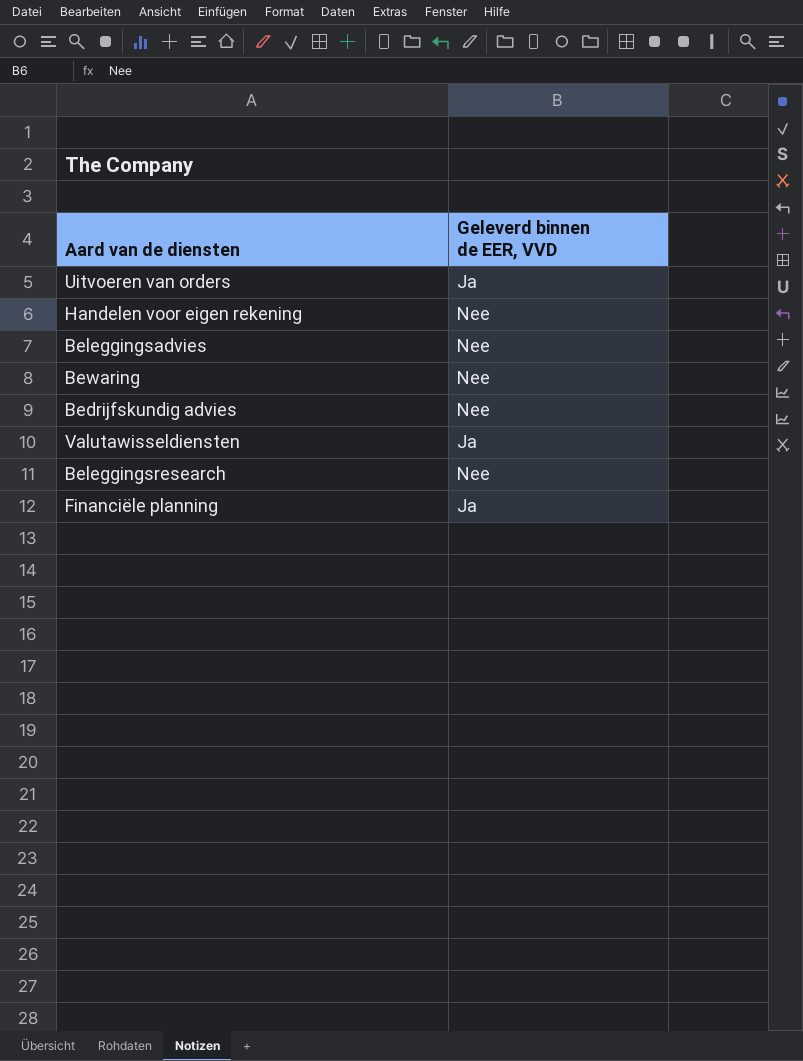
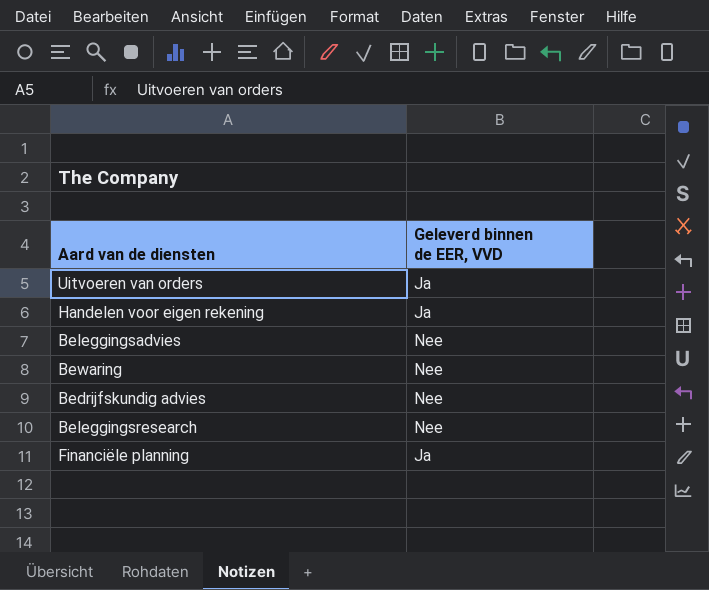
row Valutawisseldiensten: Ja -> none
Handelen voor eigen rekening | Geleverd binnen de EER, VVD: Nee -> Ja

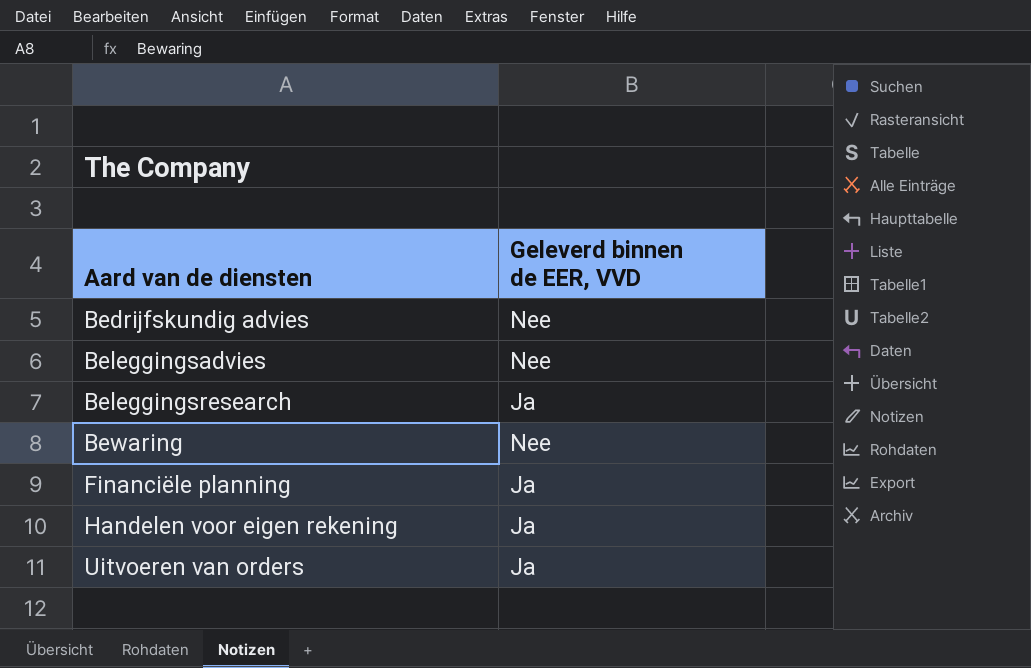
row order: none -> Aard van de diensten ascending
Beleggingsresearch | Geleverd binnen de EER, VVD: Nee -> Ja

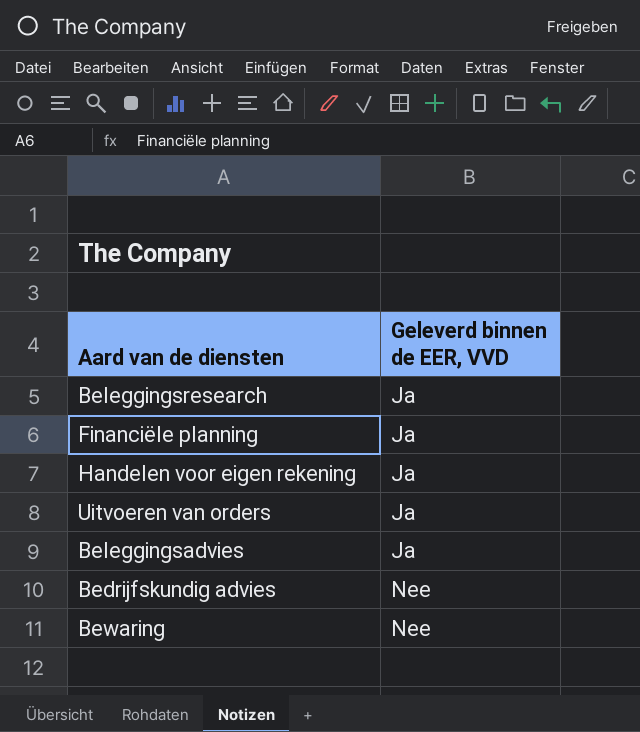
row order: Aard van de diensten ascending -> Geleverd binnen de EER, VVD ascending
Beleggingsadvies | Geleverd binnen de EER, VVD: Nee -> Ja

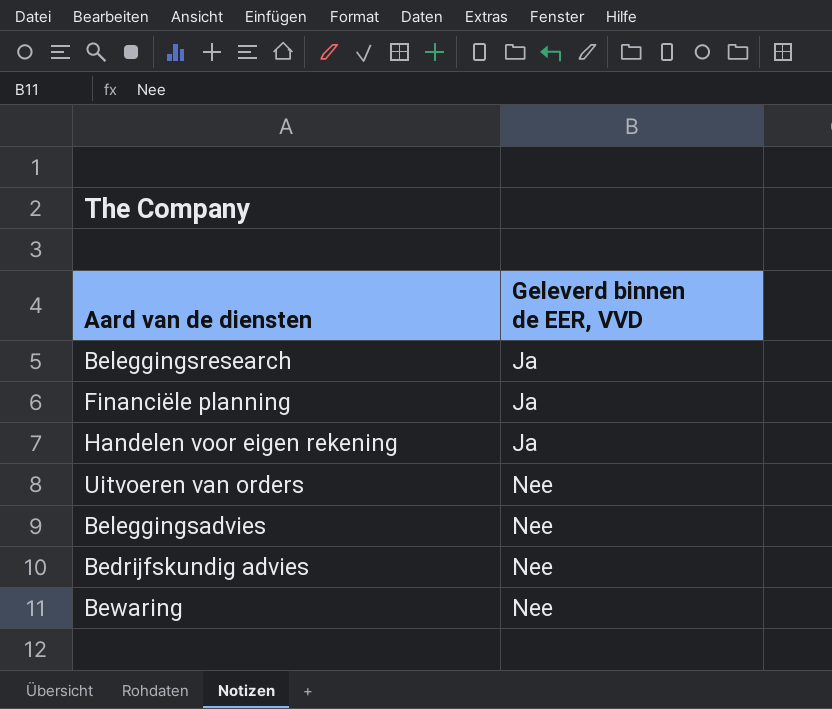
Uitvoeren van orders | Geleverd binnen de EER, VVD: Ja -> Nee
Beleggingsadvies | Geleverd binnen de EER, VVD: Ja -> Nee

